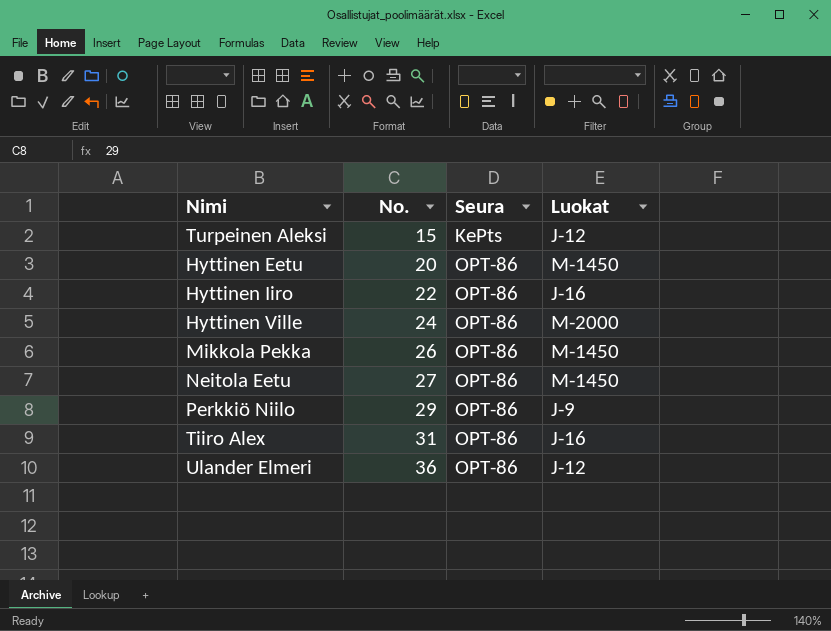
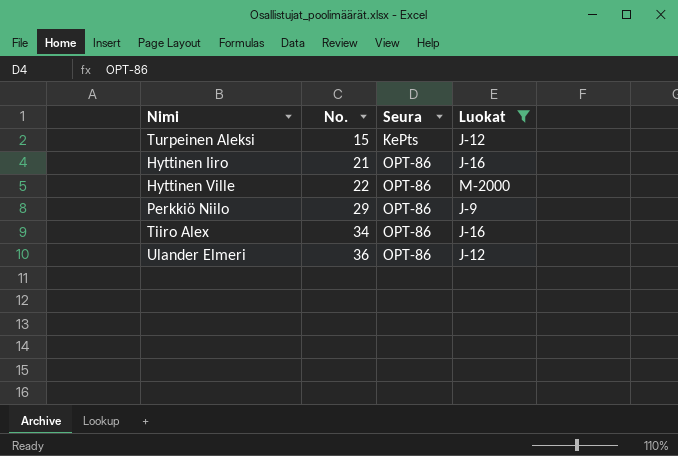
filter: none -> Luokat != M-1450
Hyttinen Iiro | No.: 22 -> 21
Hyttinen Ville | No.: 24 -> 22
Tiiro Alex | No.: 31 -> 34

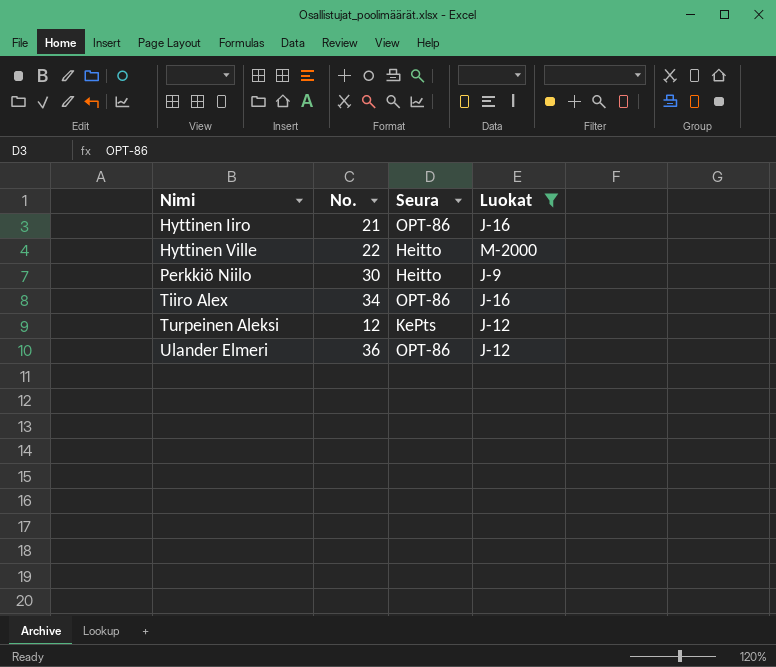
row order: No. ascending -> Nimi ascending
Hyttinen Ville | Seura: OPT-86 -> Heitto
Perkkiö Niilo | No.: 29 -> 30
Perkkiö Niilo | Seura: OPT-86 -> Heitto
Turpeinen Aleksi | No.: 15 -> 12

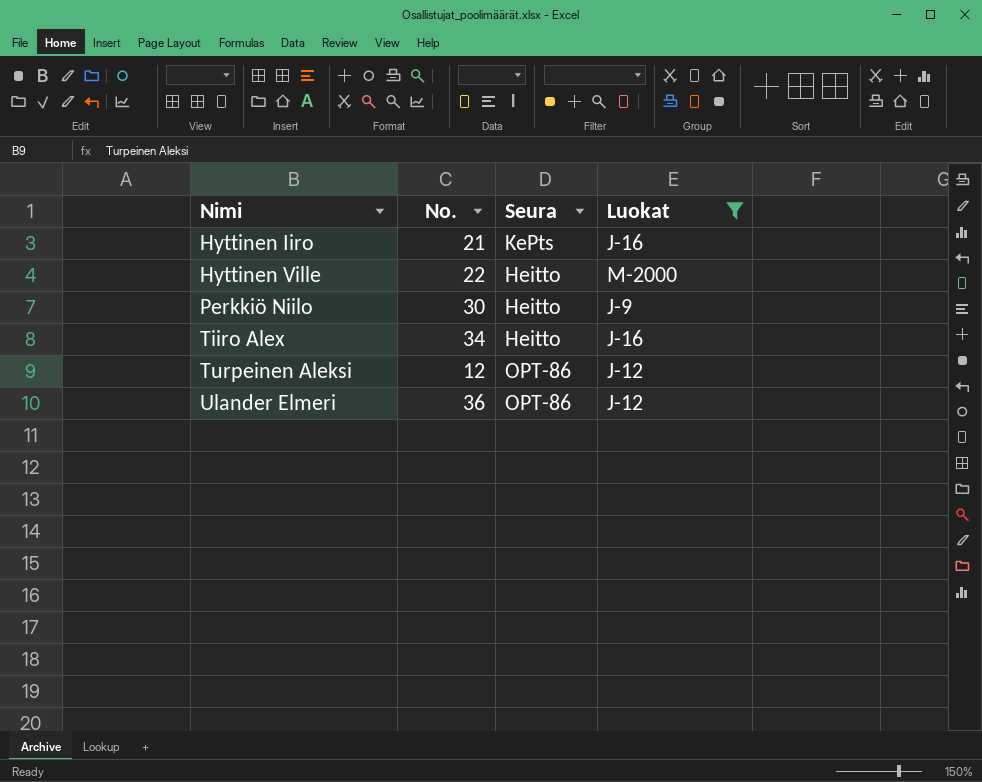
Hyttinen Iiro | Seura: OPT-86 -> KePts
Tiiro Alex | Seura: OPT-86 -> Heitto
Turpeinen Aleksi | Seura: KePts -> OPT-86

